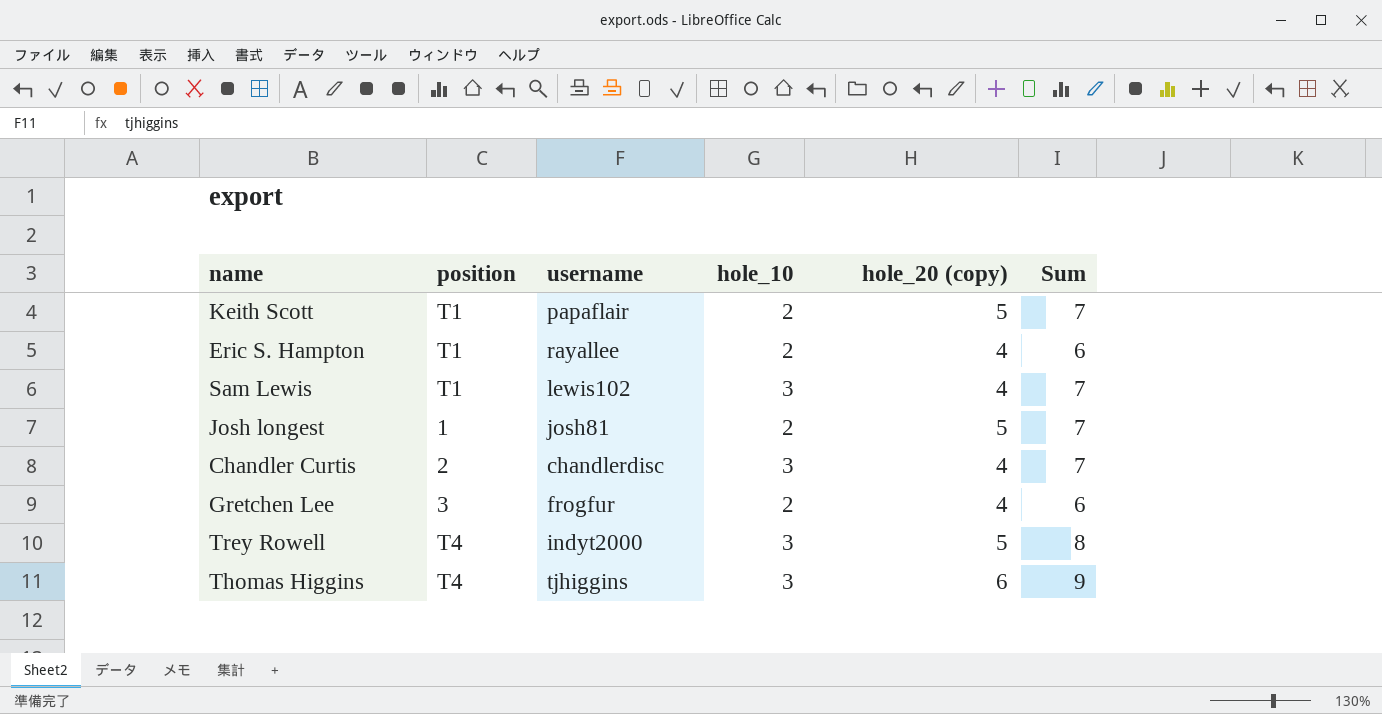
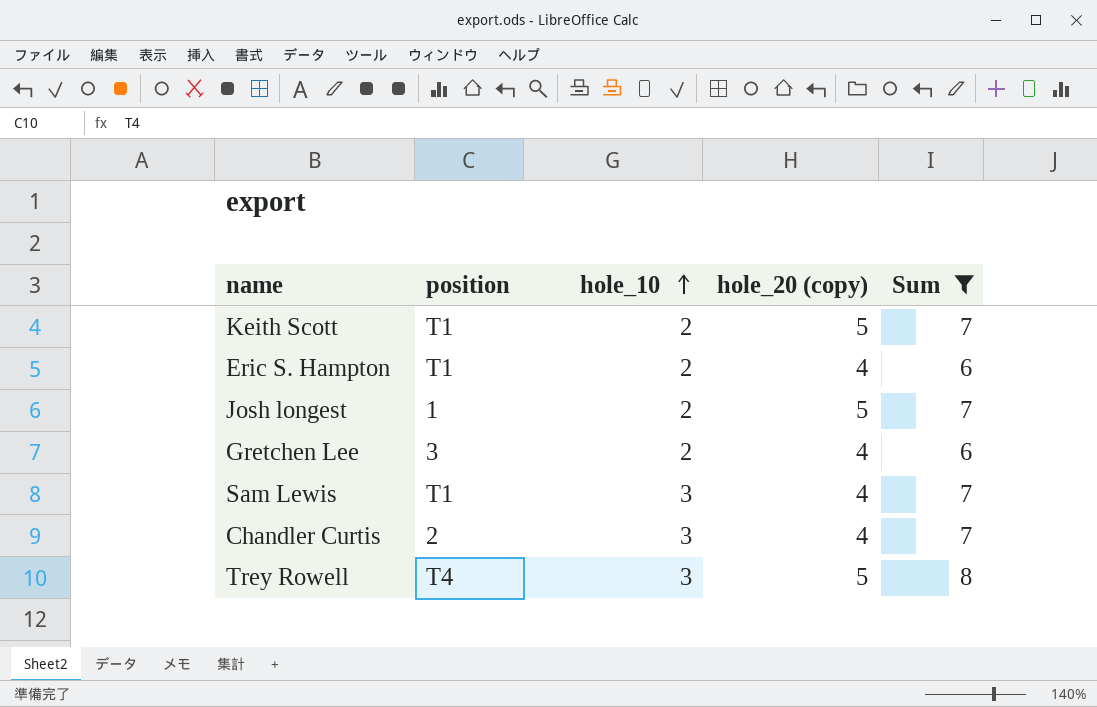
filter: none -> Sum != 9
row order: none -> hole_10 ascending
column username | position: 3 -> none

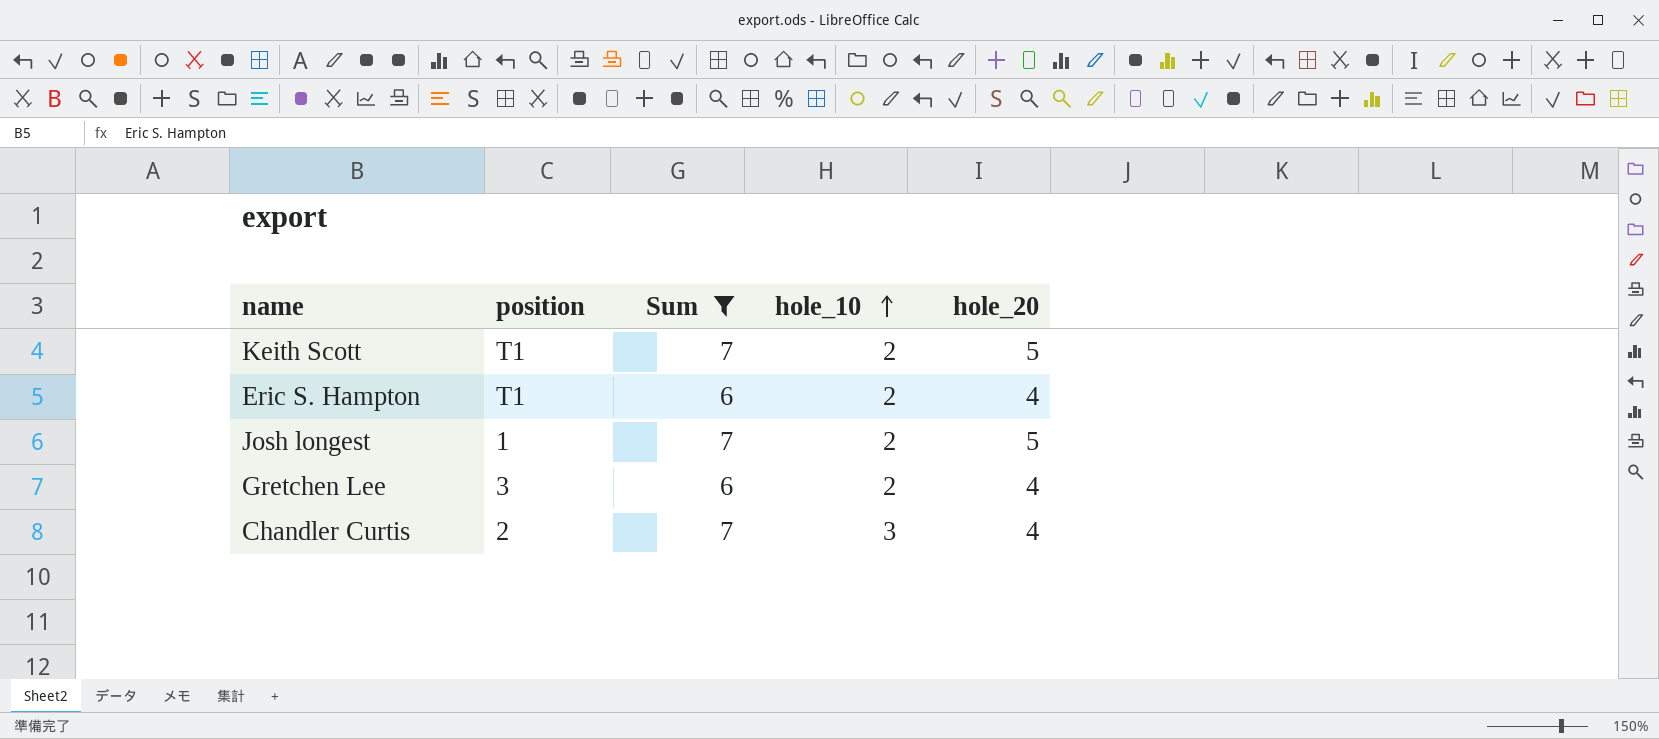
column Sum | position: 5 -> 3
column name: hole_20 (copy) -> hole_20
row Sam Lewis: T1 | 3 | 4 | 7 -> none
row Trey Rowell: T4 | 3 | 5 | 8 -> none

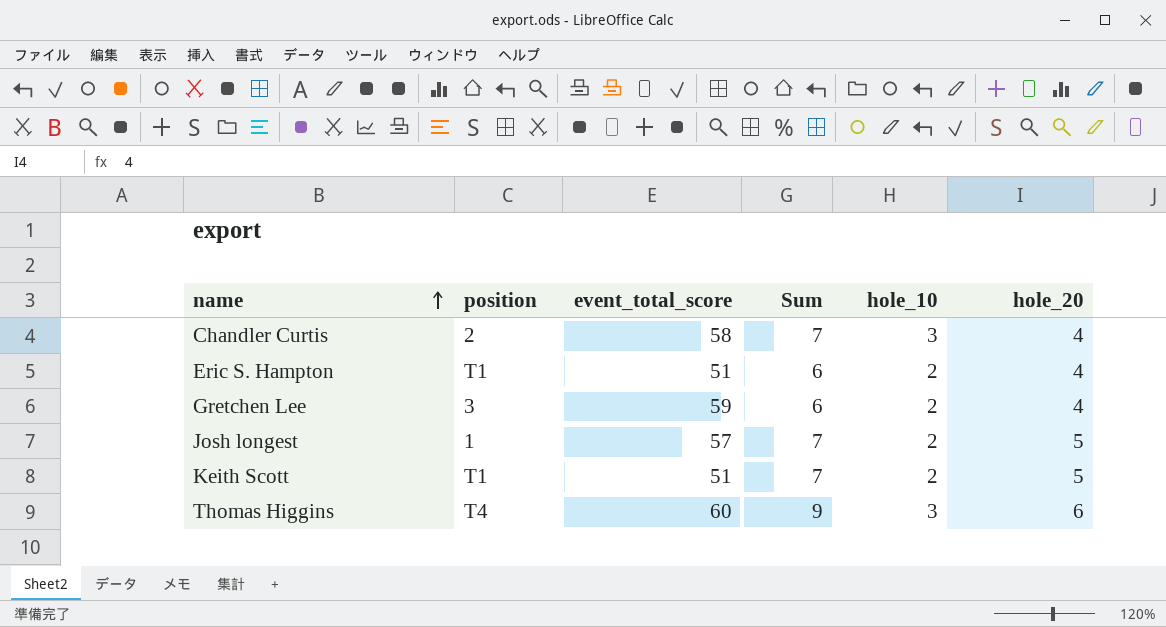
filter: Sum != 9 -> none
row order: hole_10 ascending -> name ascending
column event_total_score | position: none -> 3

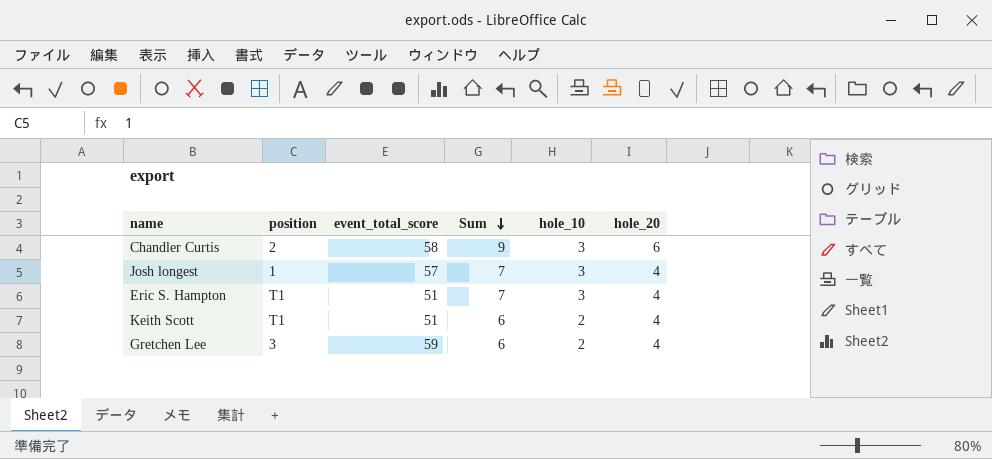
row order: name ascending -> Sum descending
row Thomas Higgins: T4 | 60 | 9 | 3 | 6 -> none
Chandler Curtis | Sum: 7 -> 9
Chandler Curtis | hole_20: 4 -> 6
Josh longest | hole_10: 2 -> 3
Josh longest | hole_20: 5 -> 4
Eric S. Hampton | Sum: 6 -> 7
Eric S. Hampton | hole_10: 2 -> 3
Keith Scott | Sum: 7 -> 6
Keith Scott | hole_20: 5 -> 4

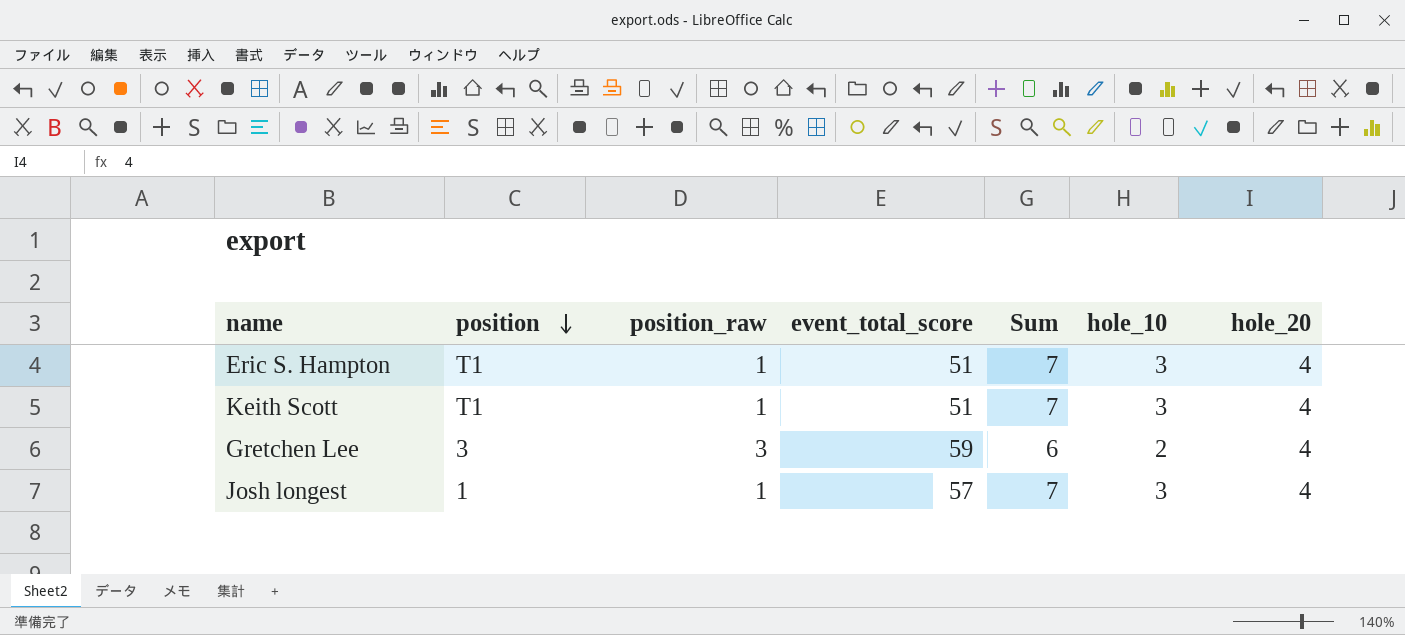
row order: Sum descending -> position descending
column position_raw | position: none -> 3
row Chandler Curtis: 2 | 58 | 9 | 3 | 6 -> none
Keith Scott | Sum: 6 -> 7
Keith Scott | hole_10: 2 -> 3

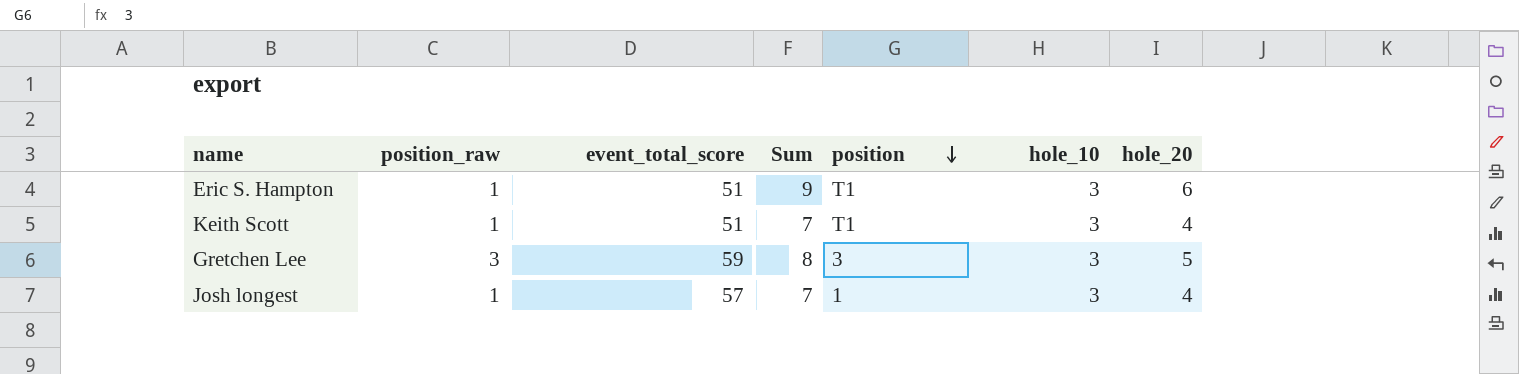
column position | position: 2 -> 5
Eric S. Hampton | Sum: 7 -> 9
Eric S. Hampton | hole_20: 4 -> 6
Gretchen Lee | Sum: 6 -> 8
Gretchen Lee | hole_10: 2 -> 3
Gretchen Lee | hole_20: 4 -> 5

